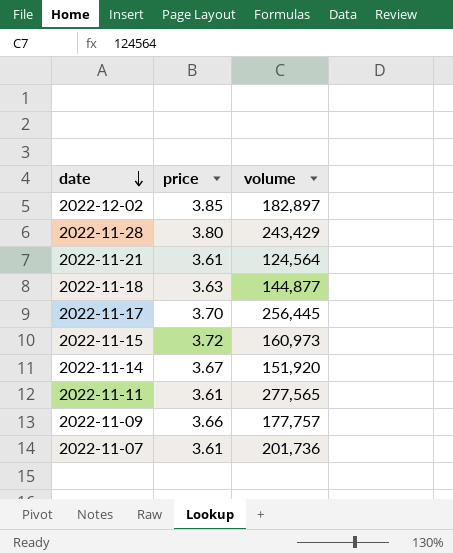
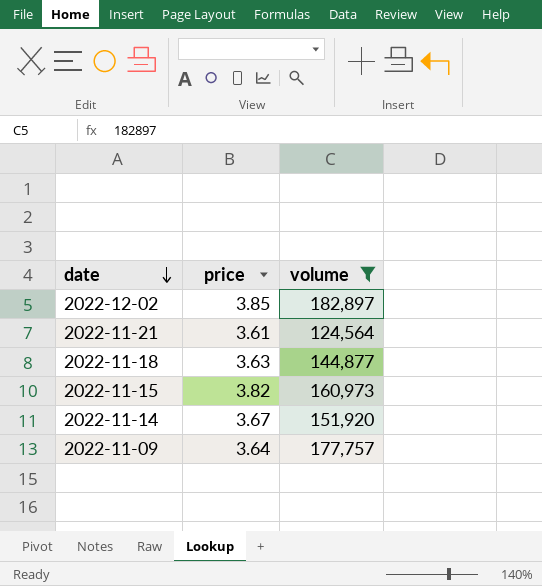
filter: none -> volume <= 182,897
2022-11-15 | price: 3.72 -> 3.82
2022-11-09 | price: 3.66 -> 3.64

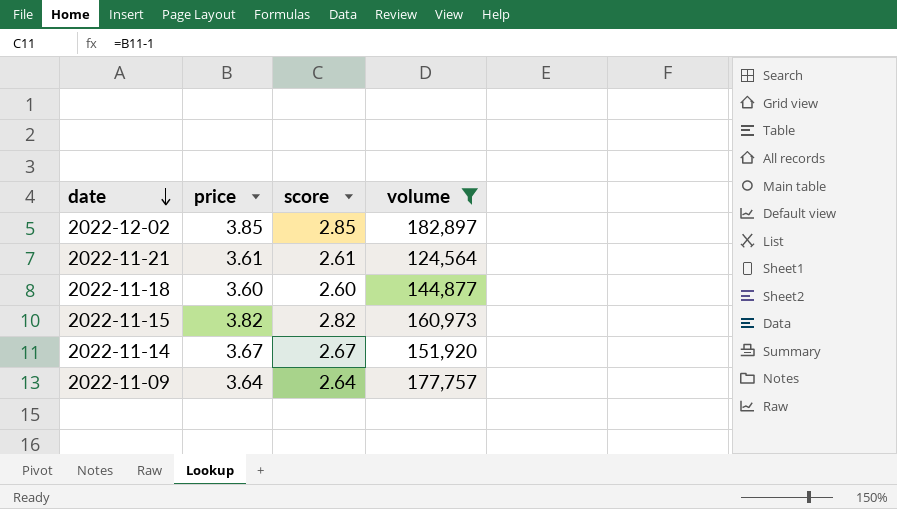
column score | formula: none -> [price] - 1
2022-11-18 | price: 3.63 -> 3.60

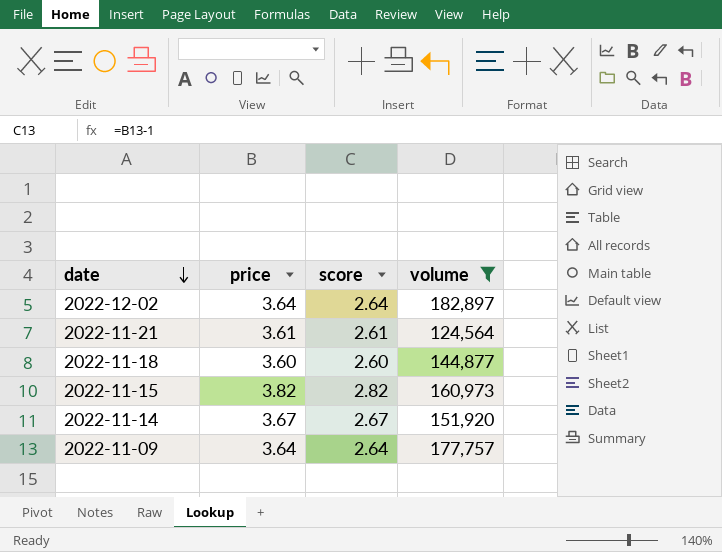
2022-12-02 | price: 3.85 -> 3.64
2022-12-02 | score: 2.85 -> 2.64

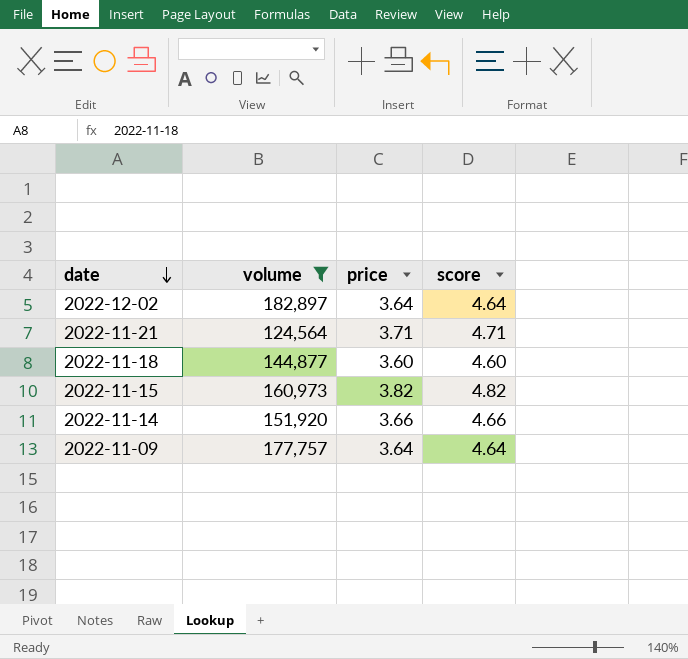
column volume | position: 4 -> 2
column score | formula: [price] - 1 -> [price] + 1
2022-11-21 | price: 3.61 -> 3.71
2022-11-14 | price: 3.67 -> 3.66

